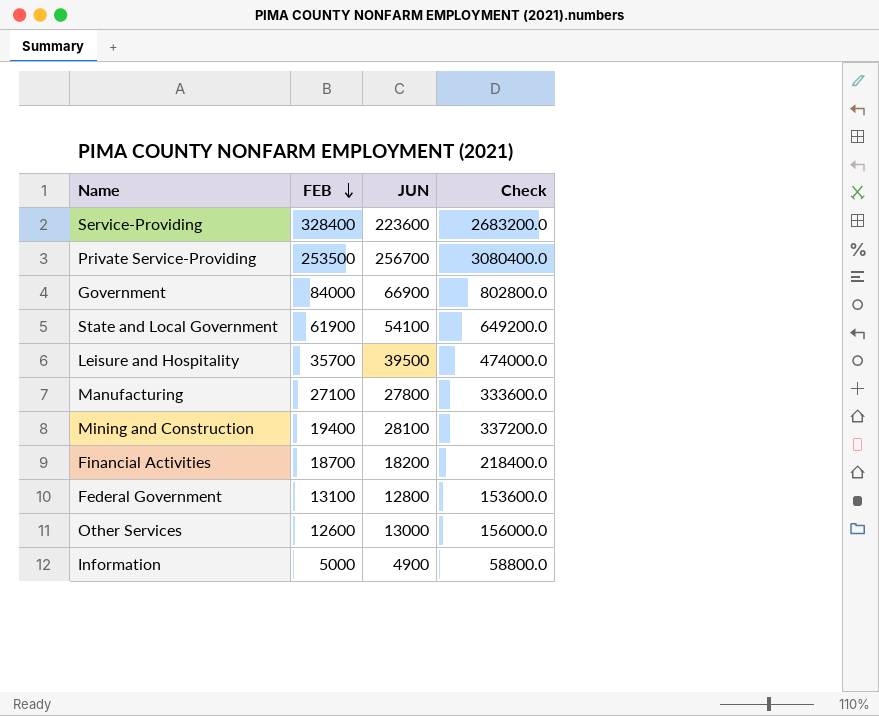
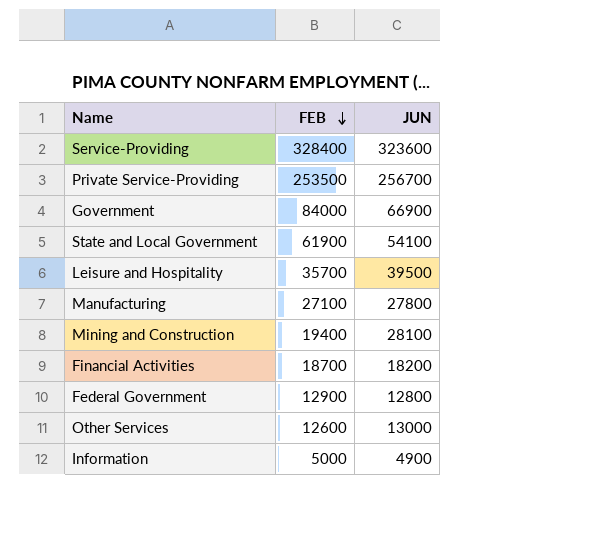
column Check | formula: [JUN] * 12 -> none
Service-Providing | JUN: 223600 -> 323600
Federal Government | FEB: 13100 -> 12900

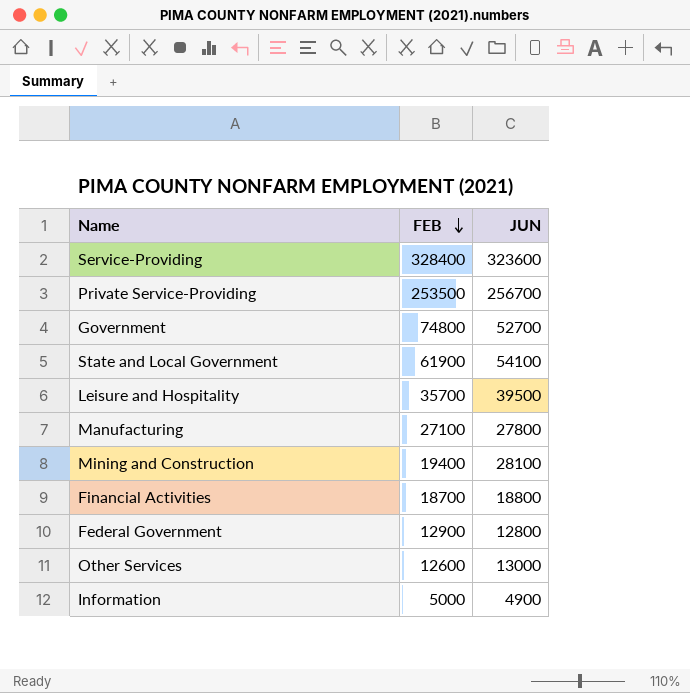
Government | FEB: 84000 -> 74800
Government | JUN: 66900 -> 52700
Financial Activities | JUN: 18200 -> 18800

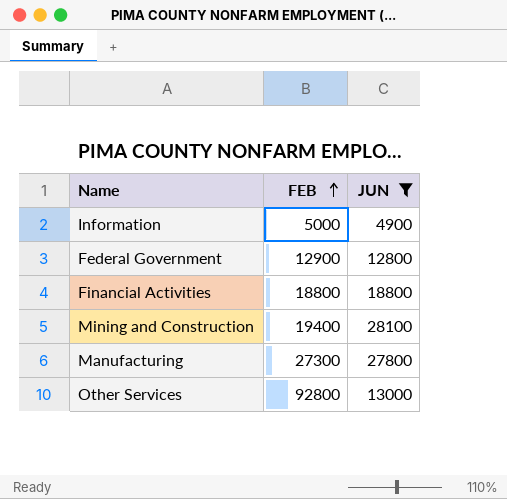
filter: none -> JUN <= 28100
row order: FEB descending -> FEB ascending
Financial Activities | FEB: 18700 -> 18800
Manufacturing | FEB: 27100 -> 27300
Other Services | FEB: 12600 -> 92800

